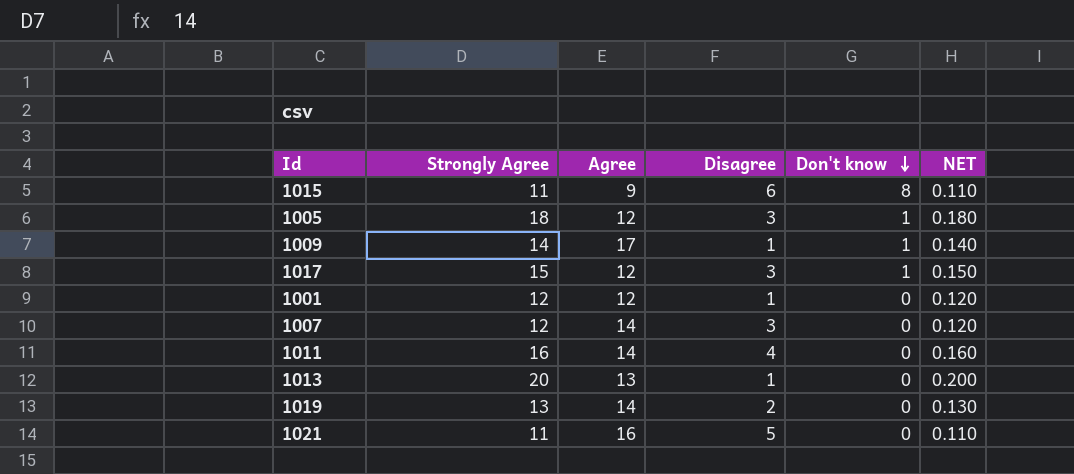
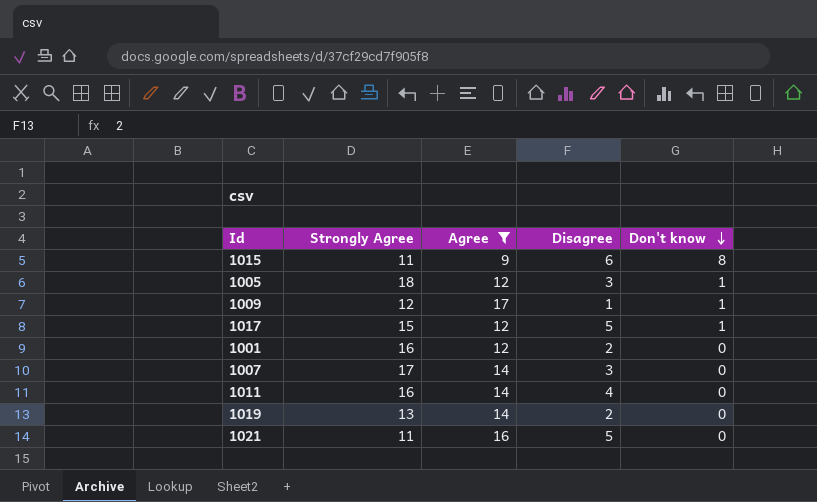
filter: none -> Agree != 13
column NET | formula: [Strongly Agree] * 0.01 -> none
1009 | Strongly Agree: 14 -> 12
1017 | Disagree: 3 -> 5
1001 | Strongly Agree: 12 -> 16
1001 | Disagree: 1 -> 2
1007 | Strongly Agree: 12 -> 17

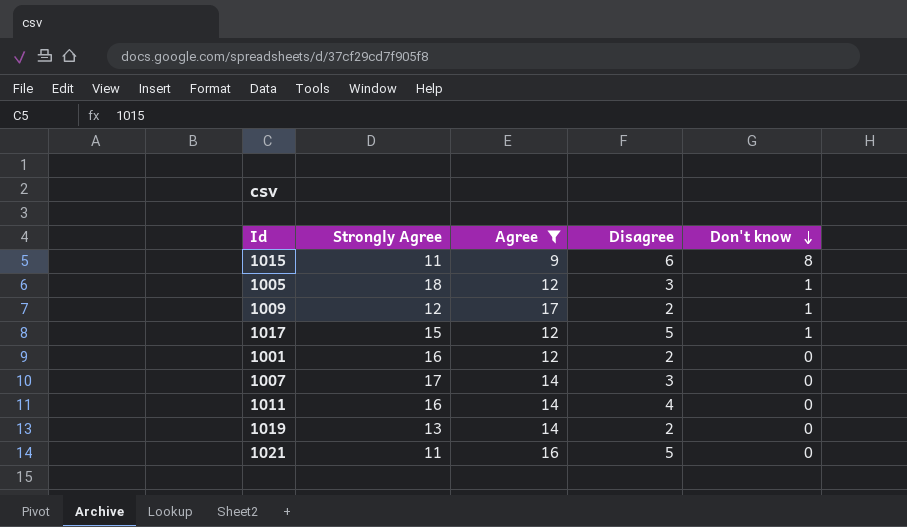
1009 | Disagree: 1 -> 2

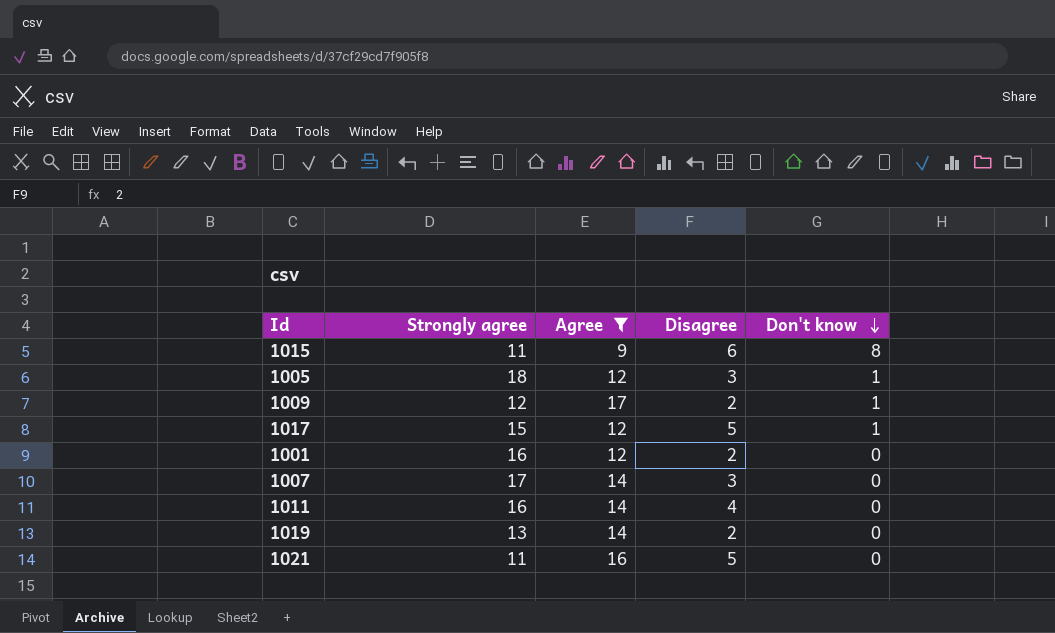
column name: Strongly Agree -> Strongly agree

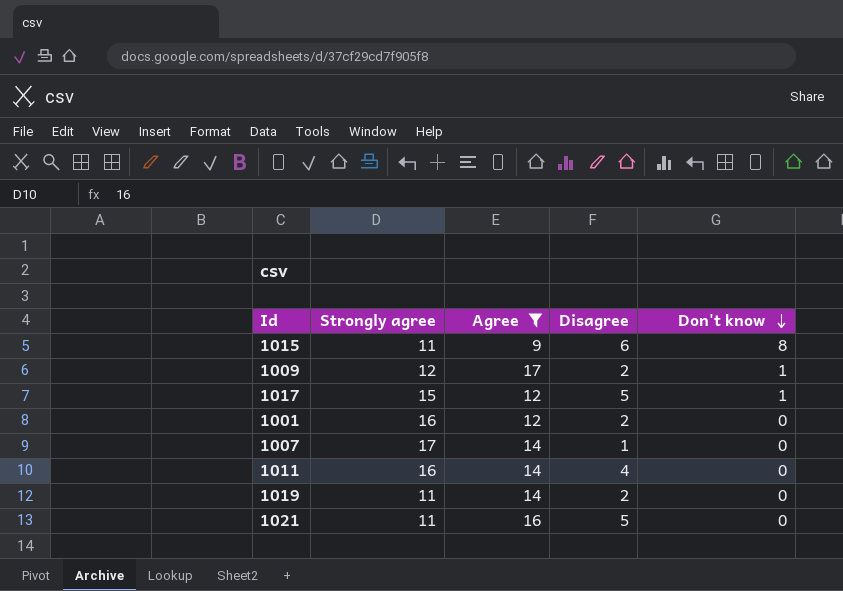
row 1005: 18 | 12 | 3 | 1 -> none
1007 | Disagree: 3 -> 1
1019 | Strongly agree: 13 -> 11

